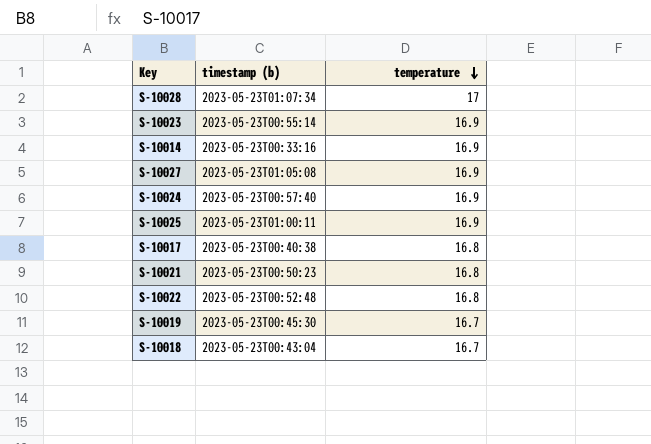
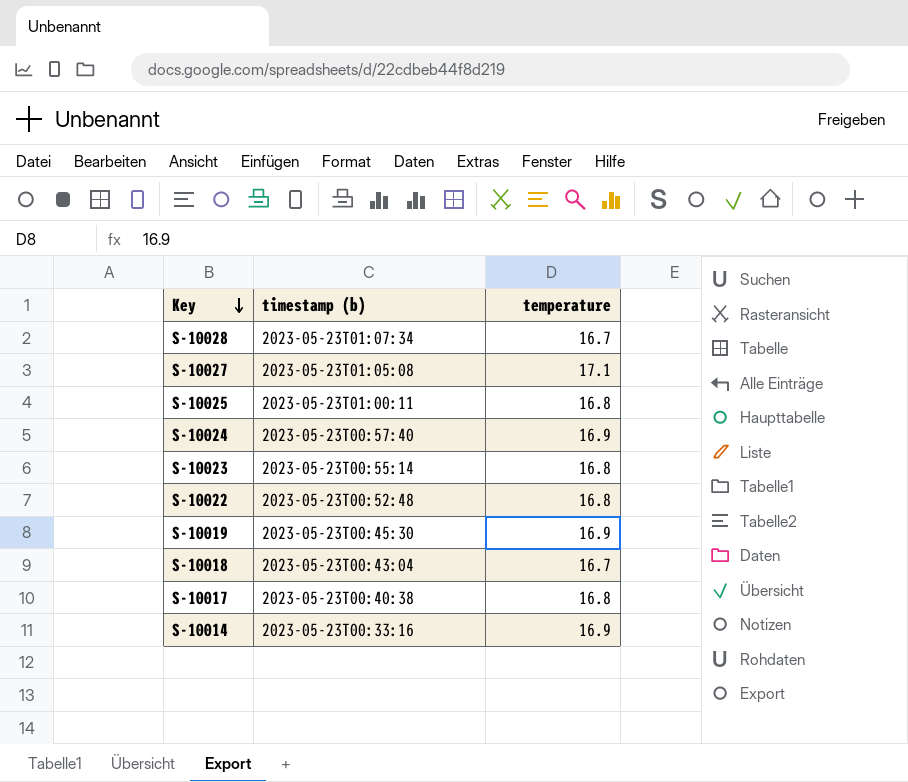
row order: temperature descending -> Key descending
row S-10021: 2023-05-23T00:50:23 | 16.8 -> none
S-10028 | temperature: 17 -> 16.7
S-10027 | temperature: 16.9 -> 17.1
S-10025 | temperature: 16.9 -> 16.8
S-10023 | temperature: 16.9 -> 16.8
S-10019 | temperature: 16.7 -> 16.9

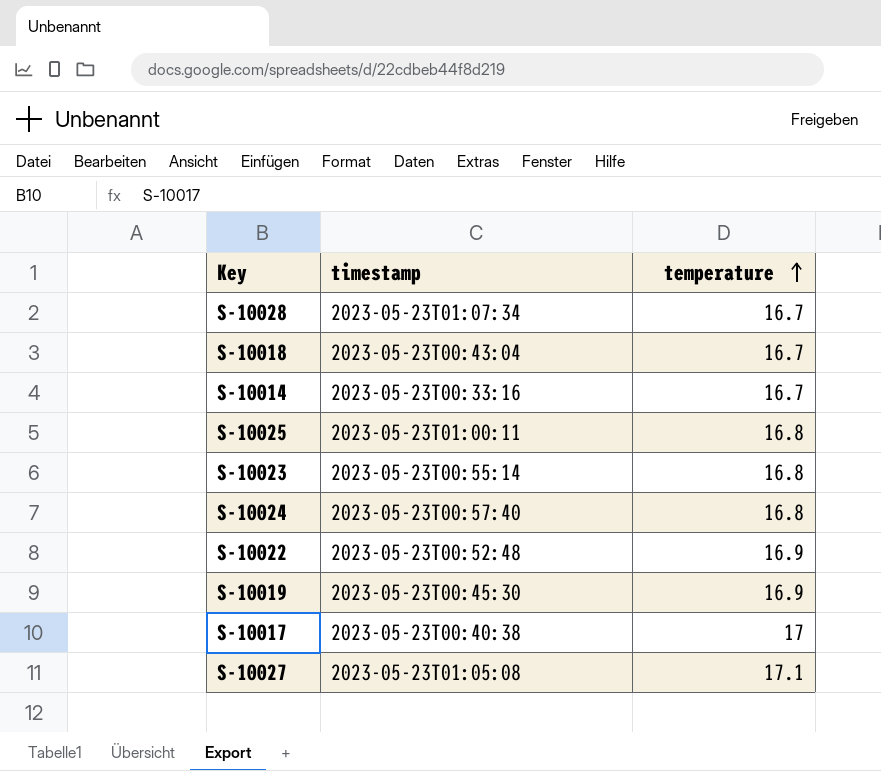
row order: Key descending -> temperature ascending
column name: timestamp (b) -> timestamp
S-10014 | temperature: 16.9 -> 16.7
S-10024 | temperature: 16.9 -> 16.8
S-10022 | temperature: 16.8 -> 16.9
S-10017 | temperature: 16.8 -> 17

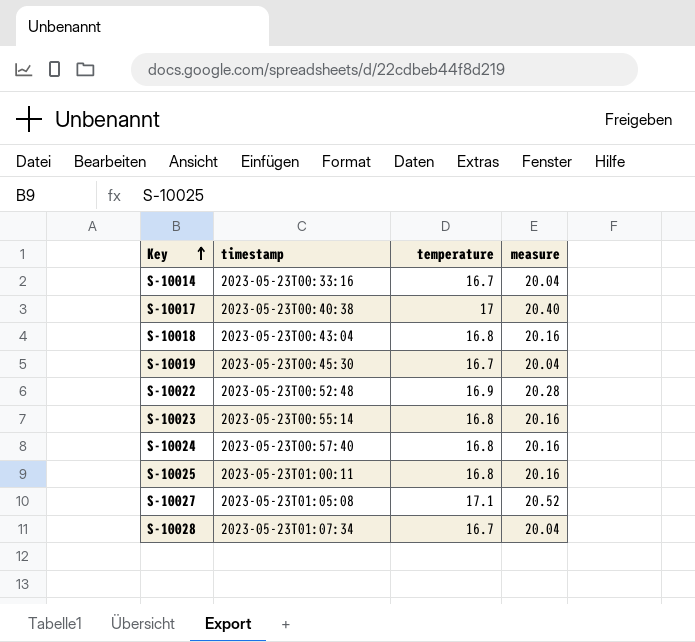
row order: temperature ascending -> Key ascending
column measure | formula: none -> [temperature] * 1.2
S-10018 | temperature: 16.7 -> 16.8
S-10019 | temperature: 16.9 -> 16.7

